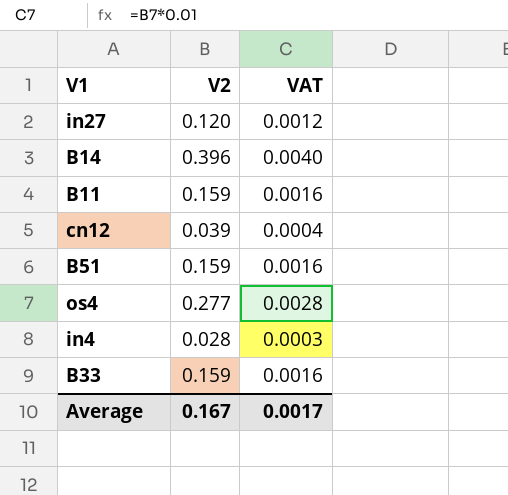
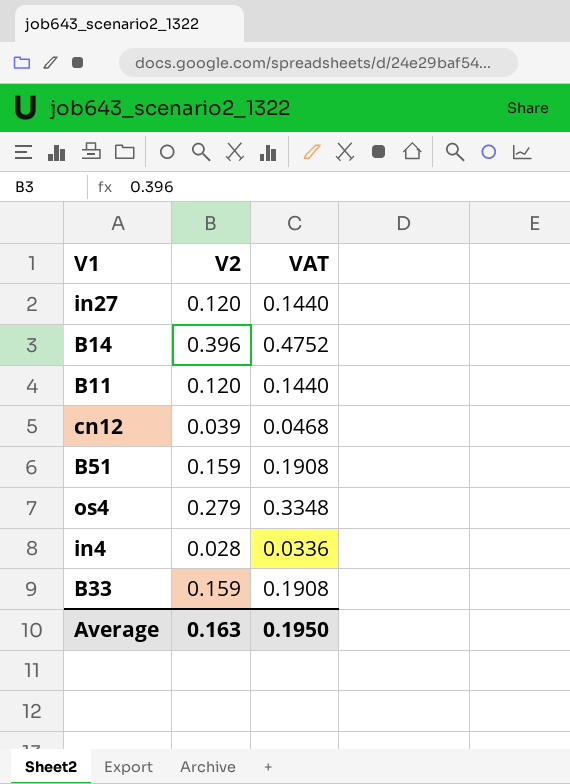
column VAT | formula: [V2] * 0.01 -> [V2] * 1.2
B11 | V2: 0.159 -> 0.120
os4 | V2: 0.277 -> 0.279
Average | V2: 0.167 -> 0.163
Average | VAT: 0.0017 -> 0.1950

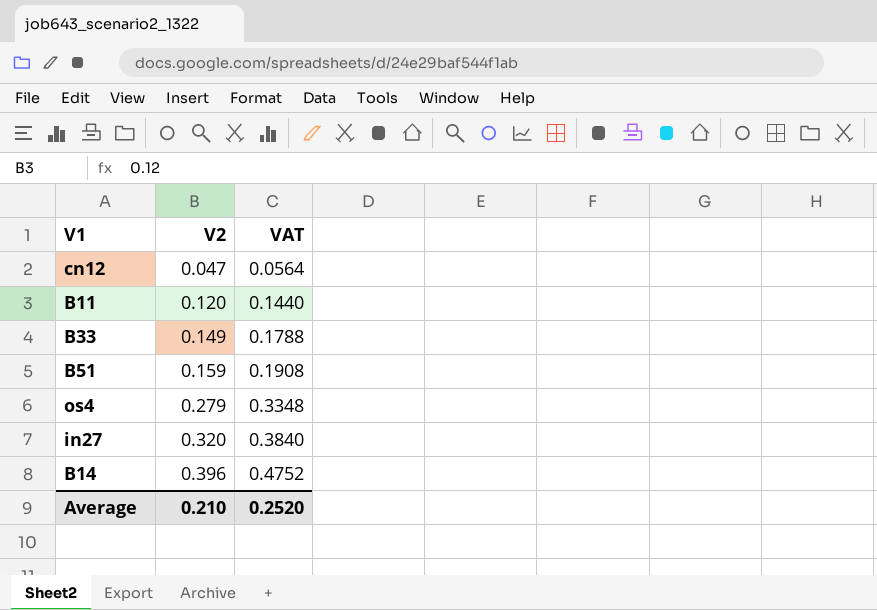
row order: none -> V2 ascending
row in4: 0.028 | 0.0336 -> none
cn12 | V2: 0.039 -> 0.047
cn12 | VAT: 0.0468 -> 0.0564
B33 | V2: 0.159 -> 0.149
B33 | VAT: 0.1908 -> 0.1788
in27 | V2: 0.120 -> 0.320
in27 | VAT: 0.1440 -> 0.3840
Average | V2: 0.163 -> 0.210
Average | VAT: 0.1950 -> 0.2520

